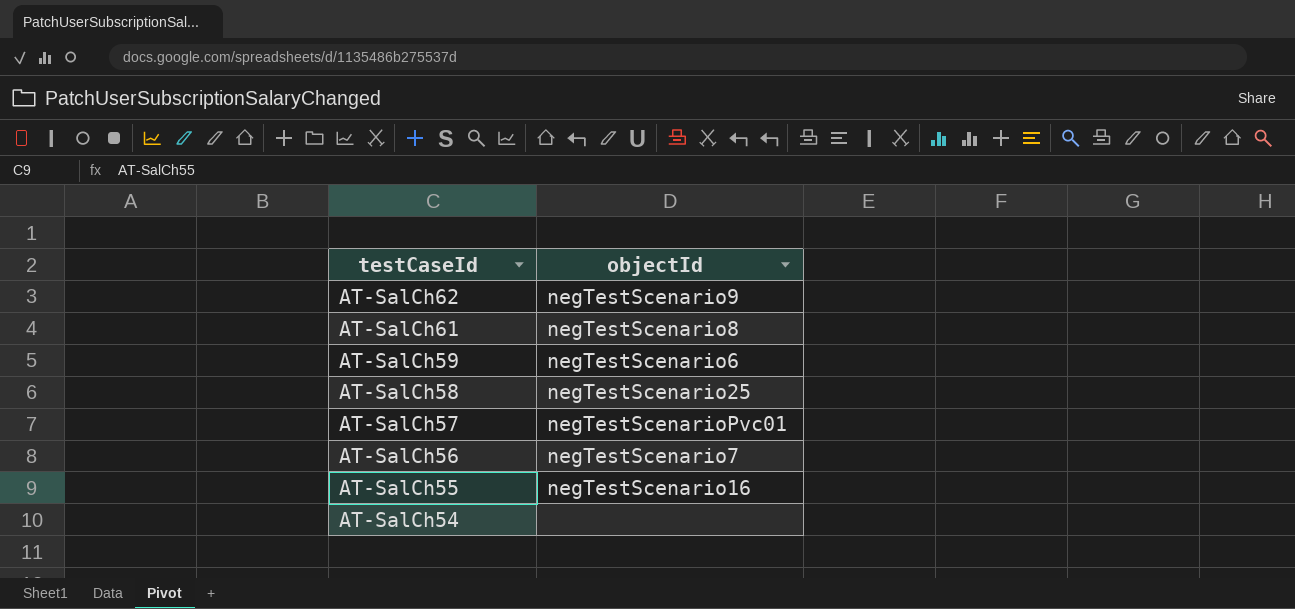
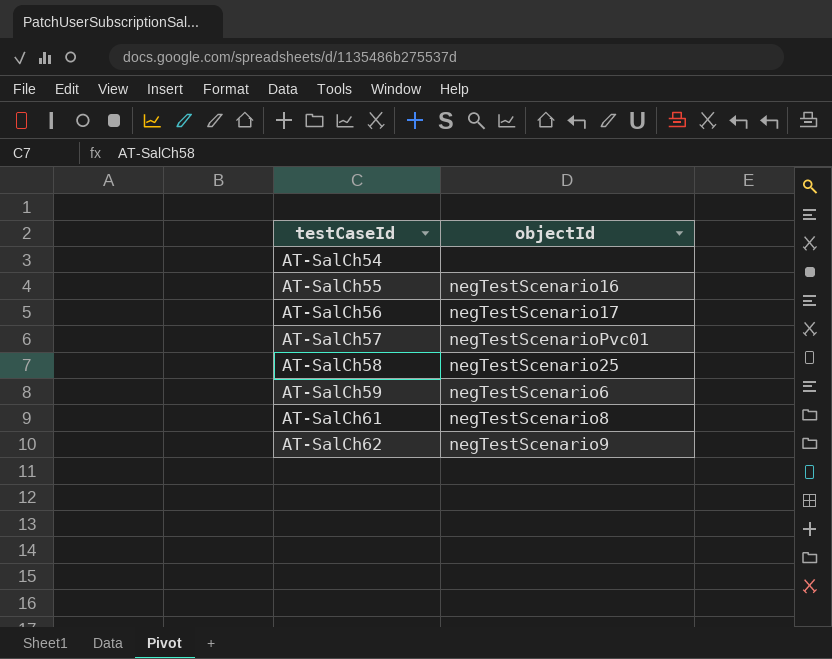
row order: testCaseId descending -> testCaseId ascending
AT-SalCh56 | objectId: negTestScenario7 -> negTestScenario17

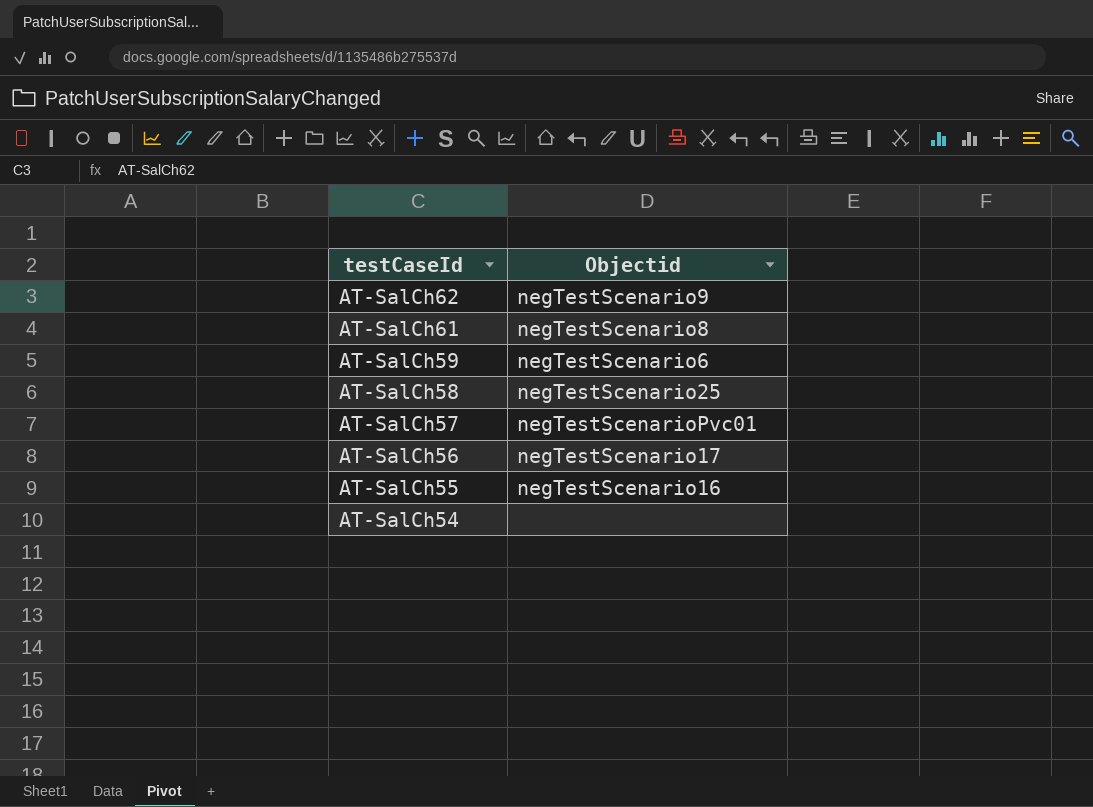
row order: testCaseId ascending -> testCaseId descending
column name: objectId -> Objectid

